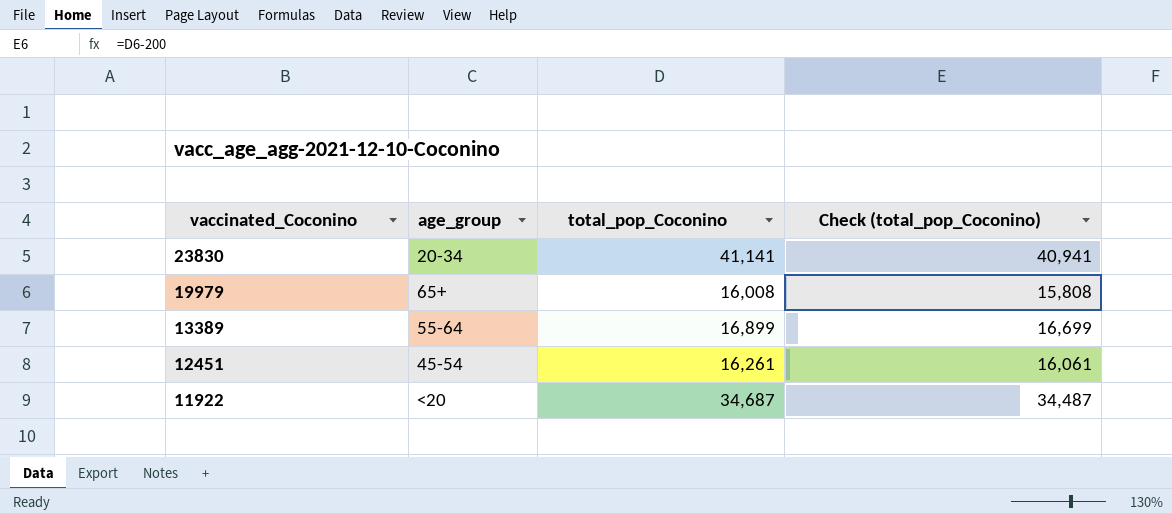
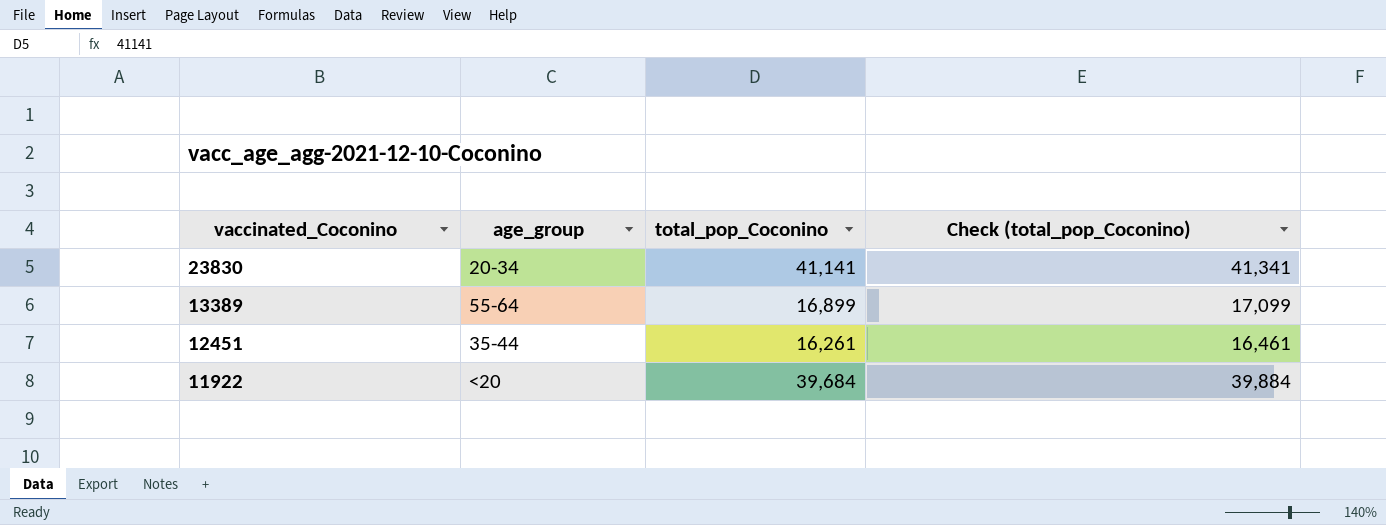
column Check (total_pop_Coconino) | formula: [total_pop_Coconino] - 200 -> [total_pop_Coconino] + 200
row 19979: 65+ | 16,008 | 15,808 -> none
12451 | age_group: 45-54 -> 35-44
11922 | total_pop_Coconino: 34,687 -> 39,684

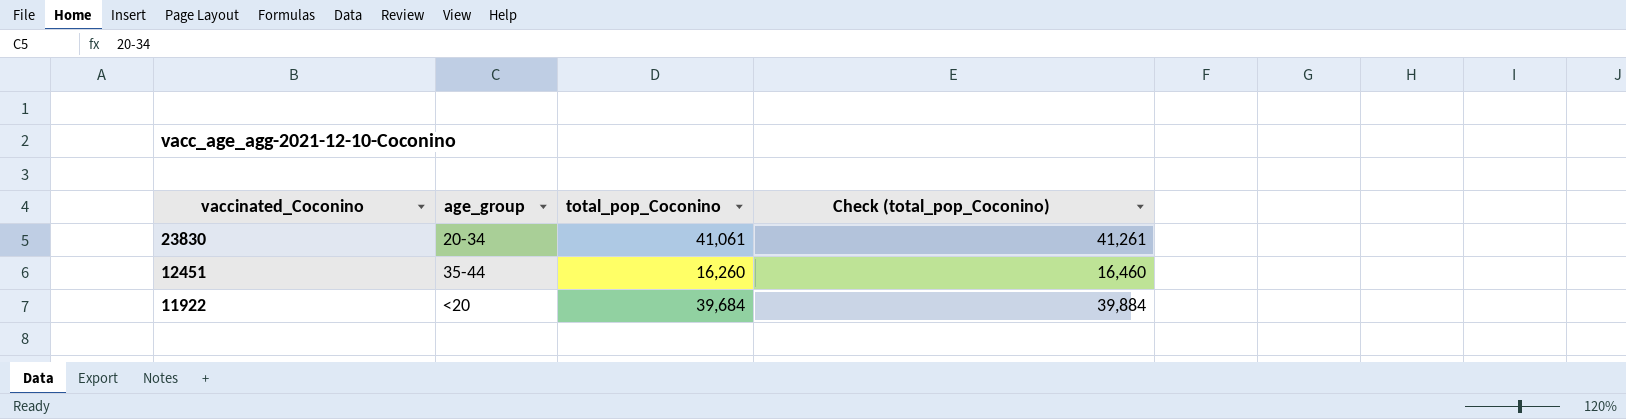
row 13389: 55-64 | 16,899 | 17,099 -> none
23830 | total_pop_Coconino: 41,141 -> 41,061
23830 | Check (total_pop_Coconino): 41,341 -> 41,261
12451 | total_pop_Coconino: 16,261 -> 16,260
12451 | Check (total_pop_Coconino): 16,461 -> 16,460

